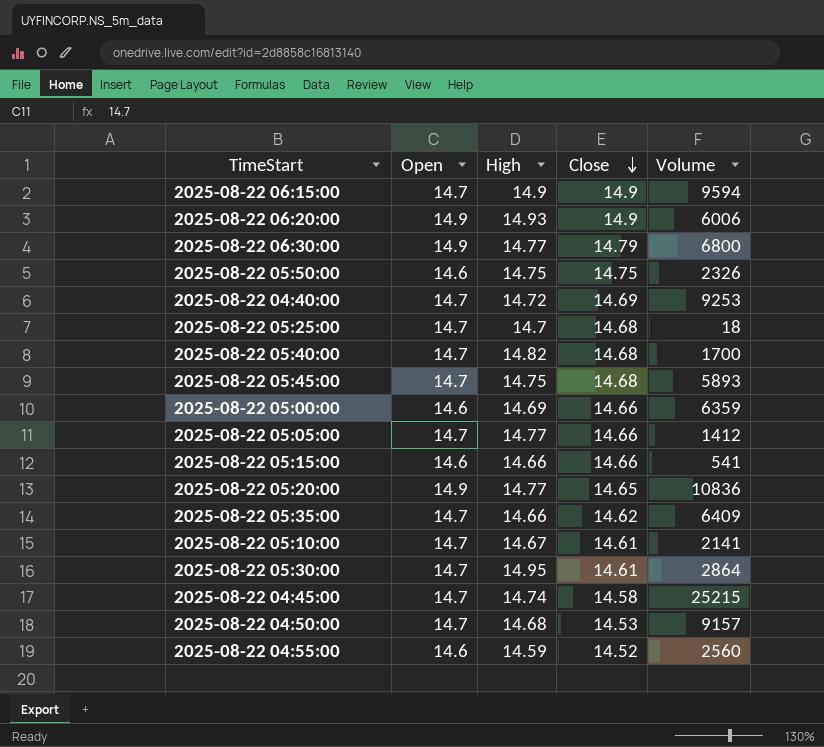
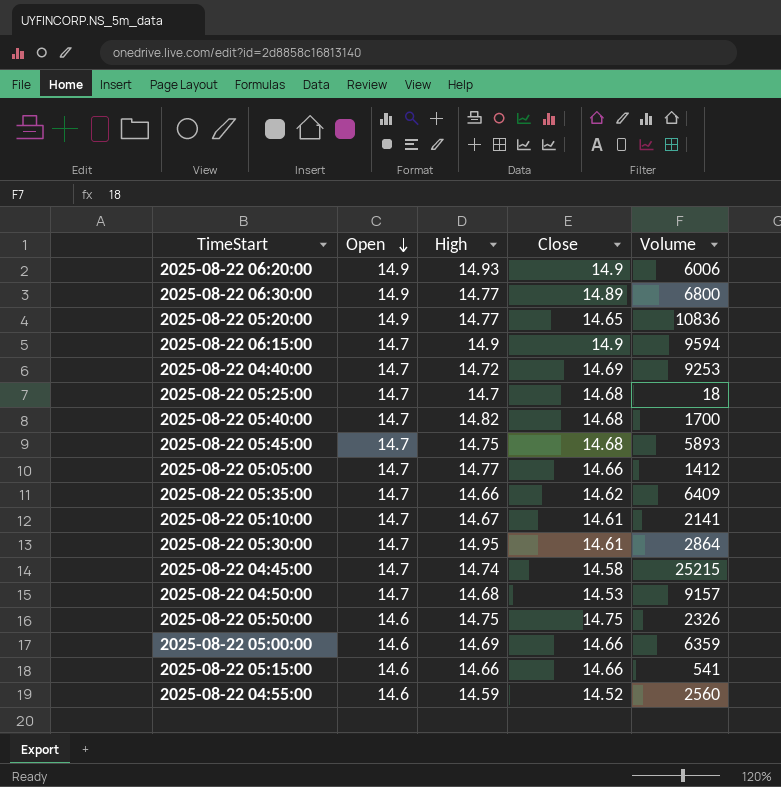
row order: Close descending -> Open descending
2025-08-22 06:30:00 | Close: 14.79 -> 14.89

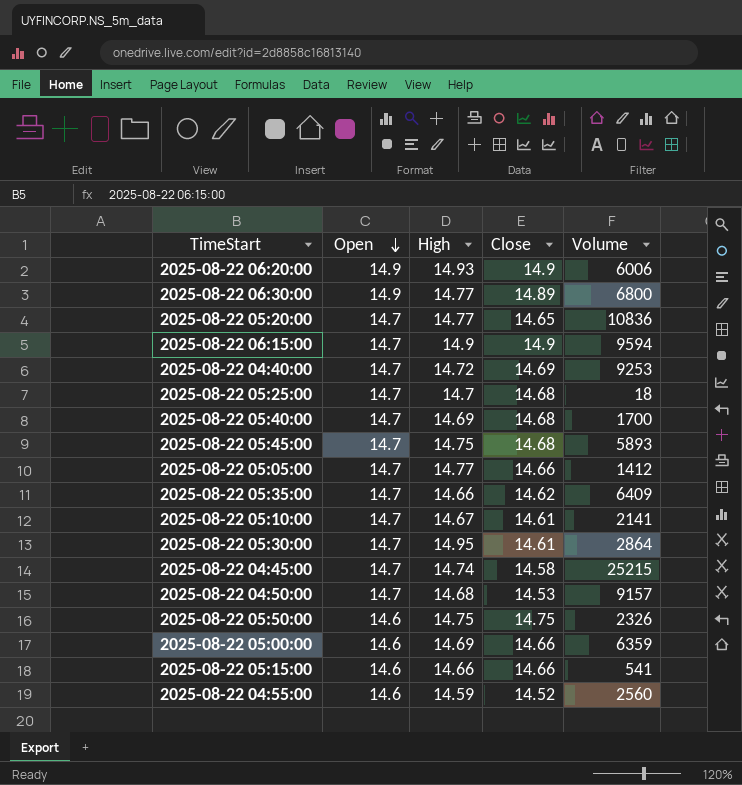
2025-08-22 05:20:00 | Open: 14.9 -> 14.7
2025-08-22 05:40:00 | High: 14.82 -> 14.69

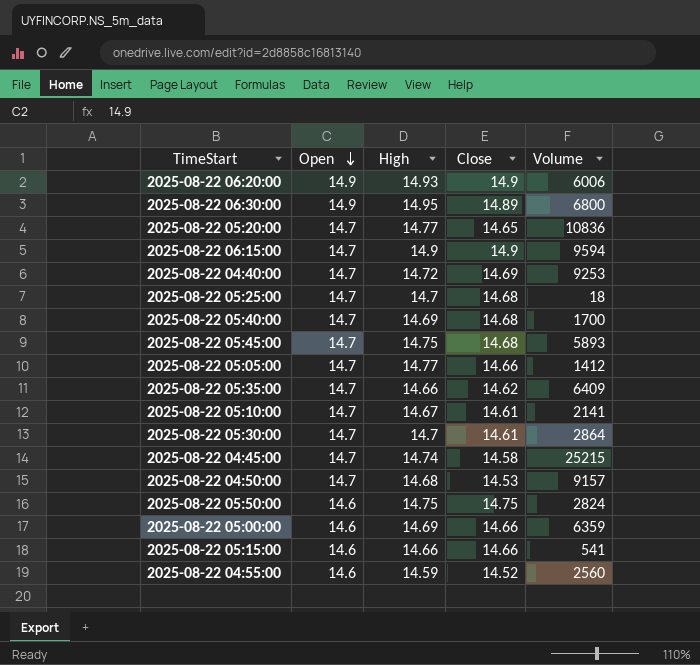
2025-08-22 06:30:00 | High: 14.77 -> 14.95
2025-08-22 05:30:00 | High: 14.95 -> 14.7
2025-08-22 05:50:00 | Volume: 2326 -> 2824

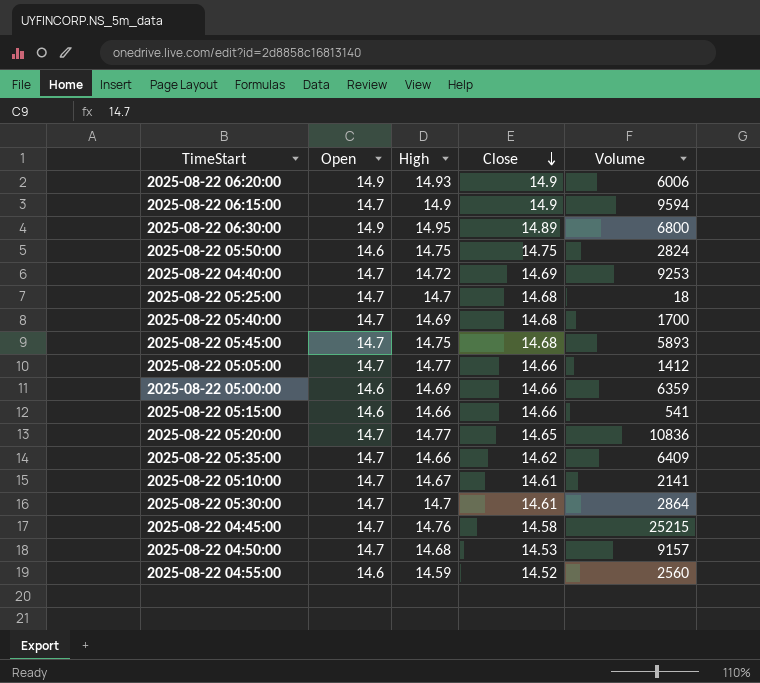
row order: Open descending -> Close descending
2025-08-22 04:45:00 | High: 14.74 -> 14.76

